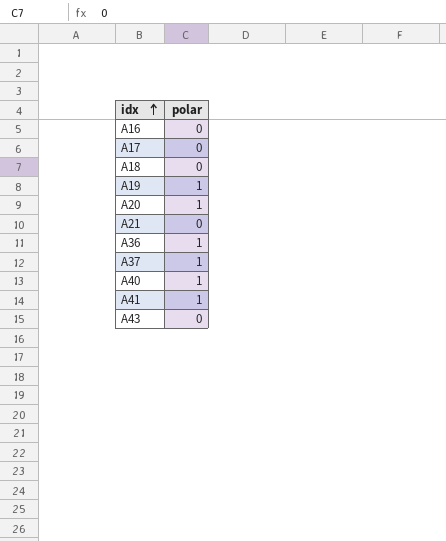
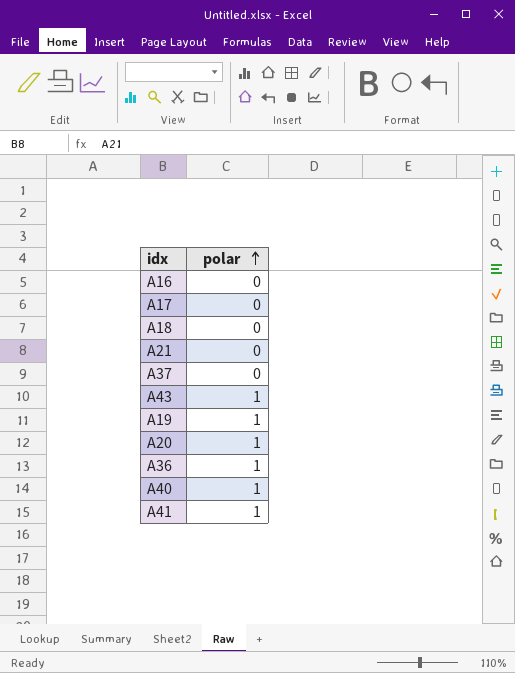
row order: idx ascending -> polar ascending
A37 | polar: 1 -> 0
A43 | polar: 0 -> 1

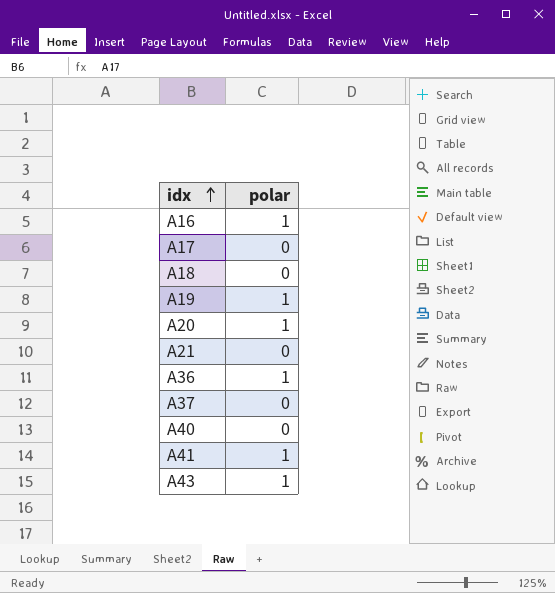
row order: polar ascending -> idx ascending
A16 | polar: 0 -> 1
A40 | polar: 1 -> 0

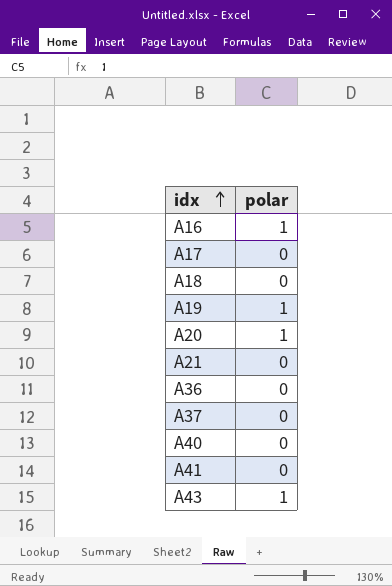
A36 | polar: 1 -> 0
A41 | polar: 1 -> 0

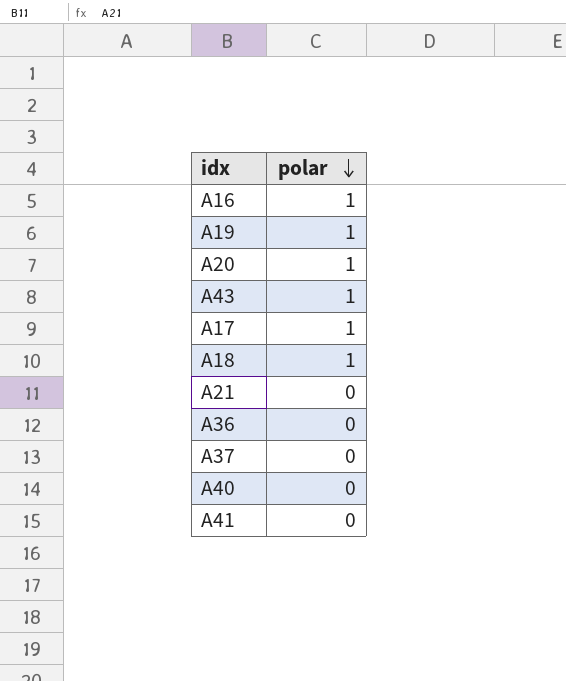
row order: idx ascending -> polar descending
A17 | polar: 0 -> 1
A18 | polar: 0 -> 1

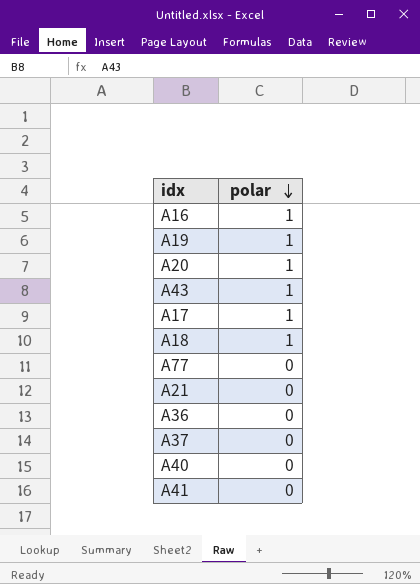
row A77: none -> 0

